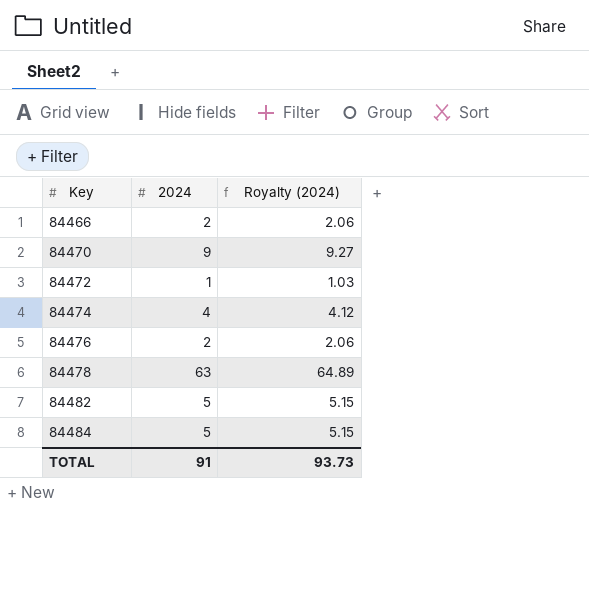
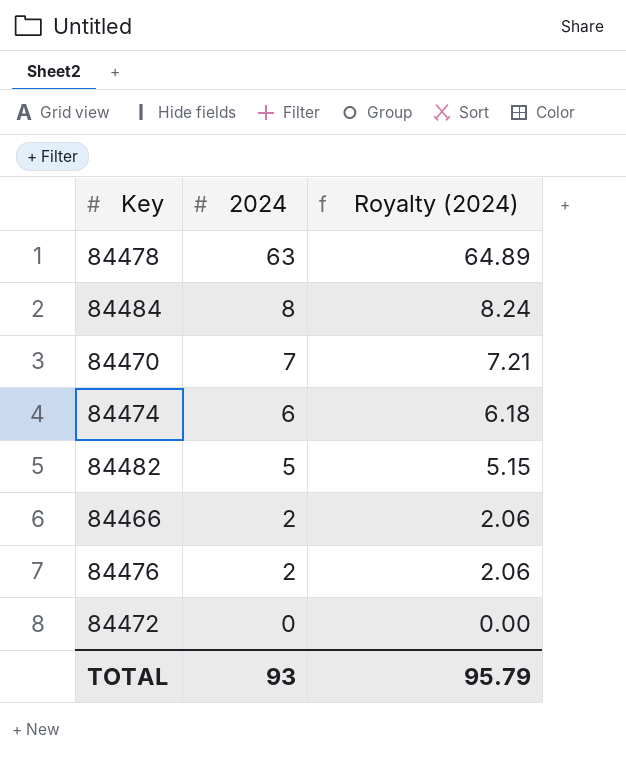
row order: Key ascending -> 2024 descending
84484 | 2024: 5 -> 8
84484 | Royalty (2024): 5.15 -> 8.24
84470 | 2024: 9 -> 7
84470 | Royalty (2024): 9.27 -> 7.21
84474 | 2024: 4 -> 6
84474 | Royalty (2024): 4.12 -> 6.18
84472 | 2024: 1 -> 0
84472 | Royalty (2024): 1.03 -> 0.00
TOTAL | 2024: 91 -> 93
TOTAL | Royalty (2024): 93.73 -> 95.79

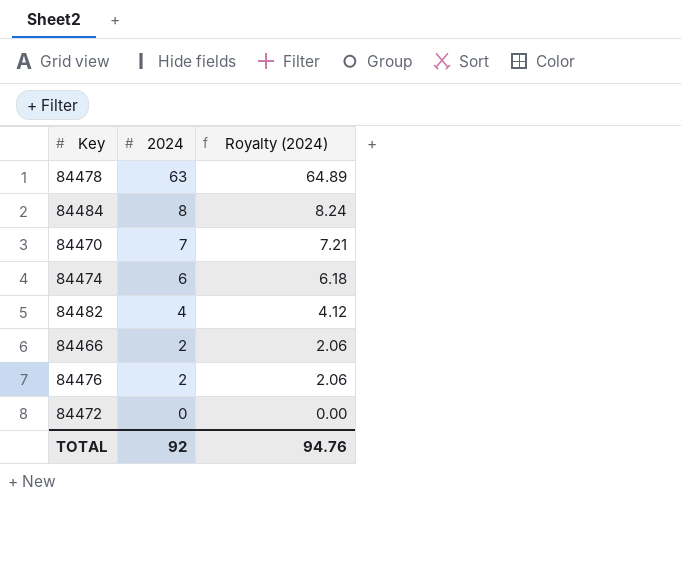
84482 | 2024: 5 -> 4
84482 | Royalty (2024): 5.15 -> 4.12
TOTAL | 2024: 93 -> 92
TOTAL | Royalty (2024): 95.79 -> 94.76

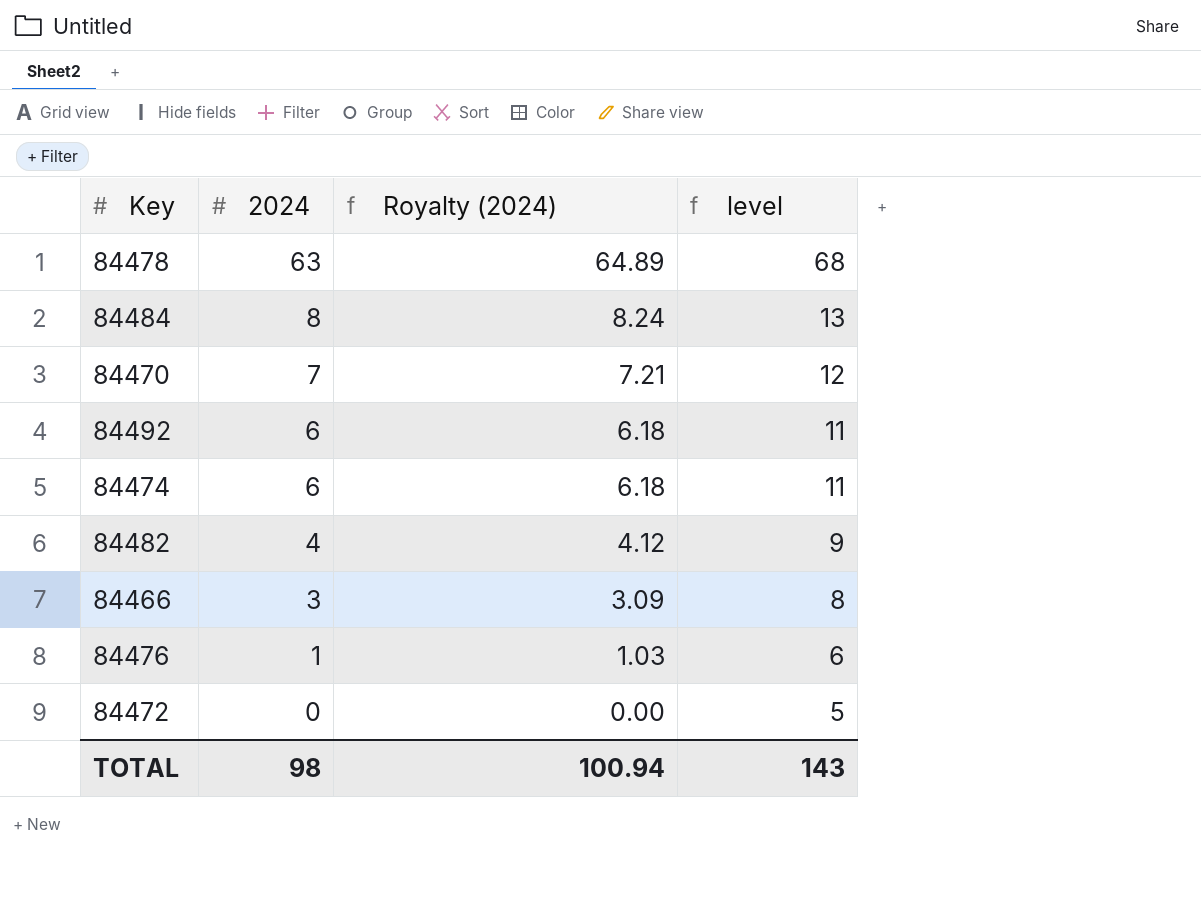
column level | formula: none -> [2024] + 5
row 84492: none -> 6 | 6.18 | 11
84466 | 2024: 2 -> 3
84466 | Royalty (2024): 2.06 -> 3.09
84476 | 2024: 2 -> 1
84476 | Royalty (2024): 2.06 -> 1.03
TOTAL | 2024: 92 -> 98
TOTAL | Royalty (2024): 94.76 -> 100.94

